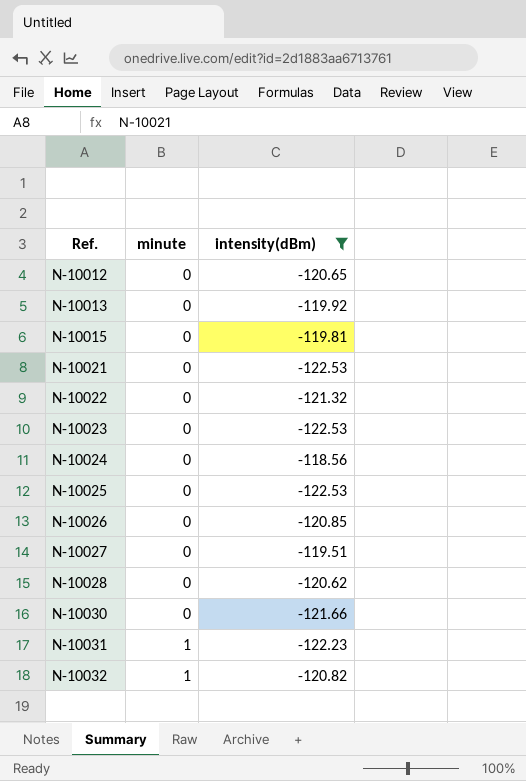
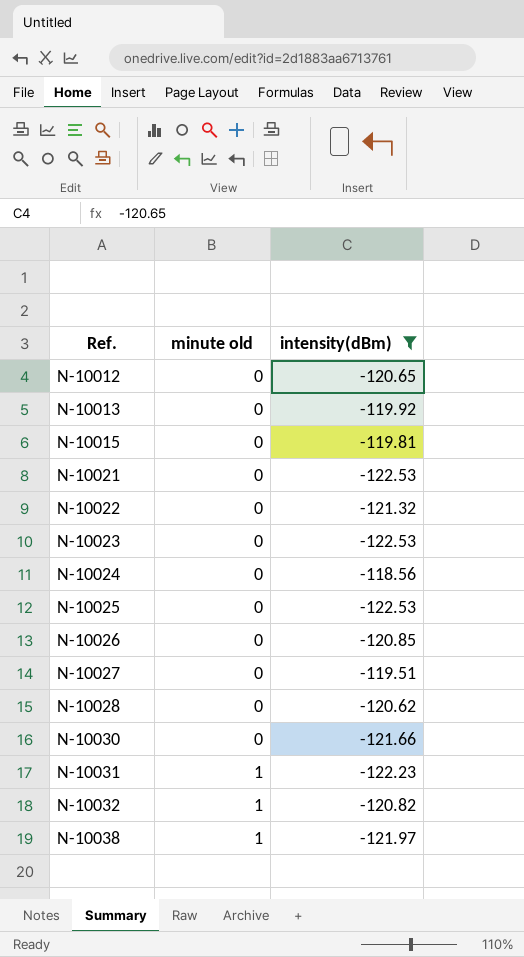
column name: minute -> minute old
row N-10038: none -> 1 | -121.97

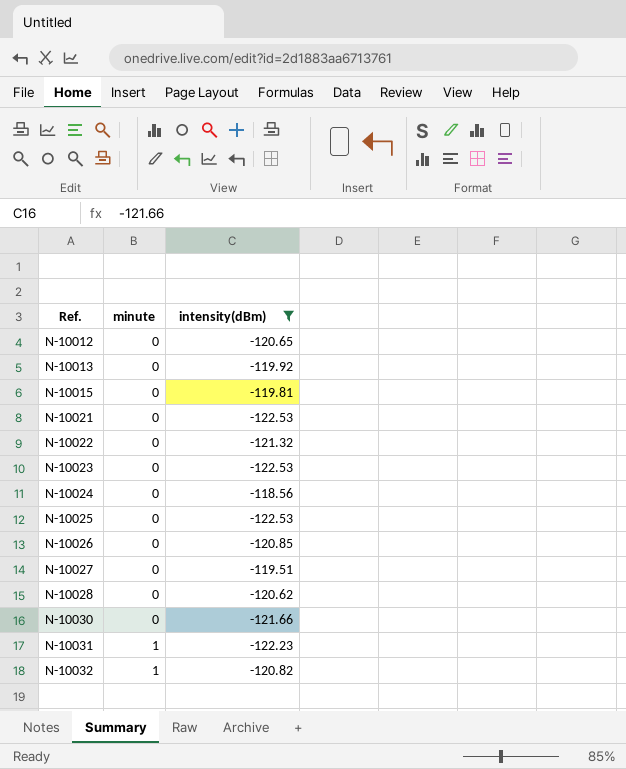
column name: minute old -> minute
row N-10038: 1 | -121.97 -> none

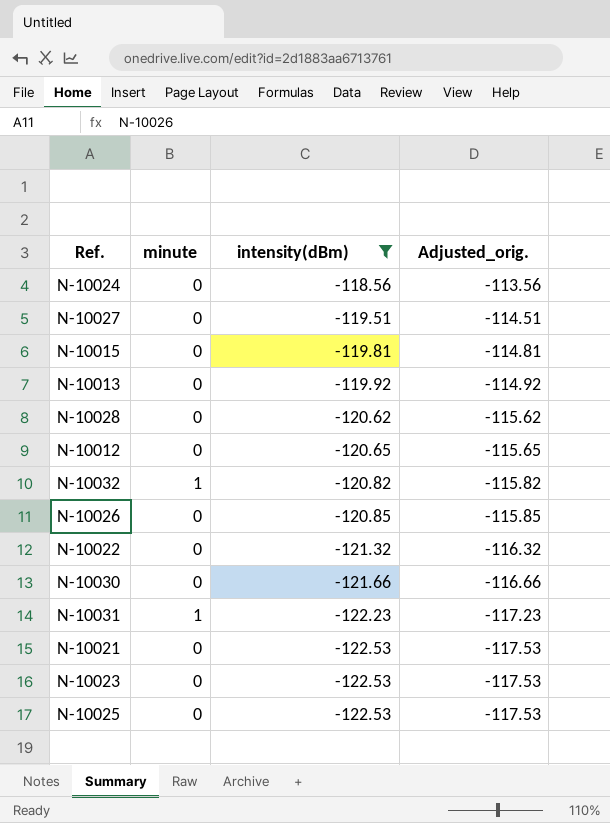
row order: Ref. ascending -> intensity(dBm) descending
column Adjusted_orig. | formula: none -> [intensity(dBm)] + 5

